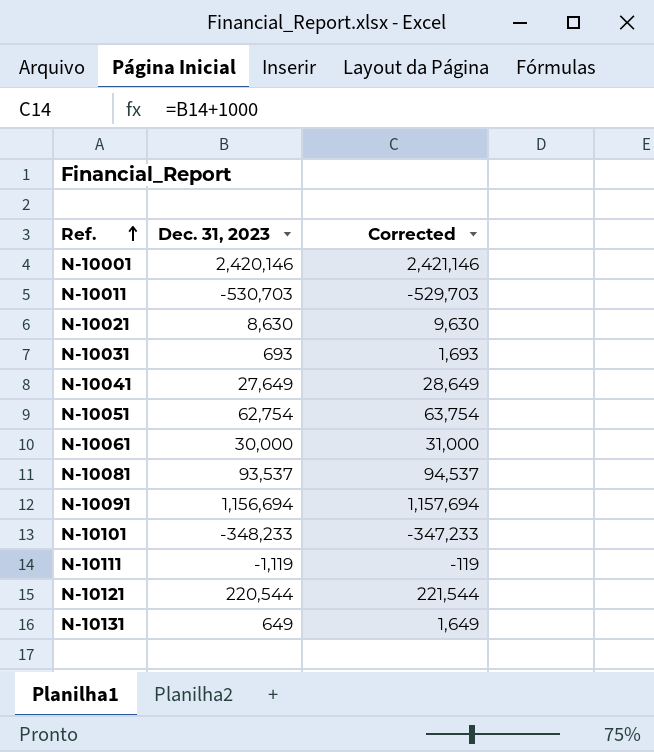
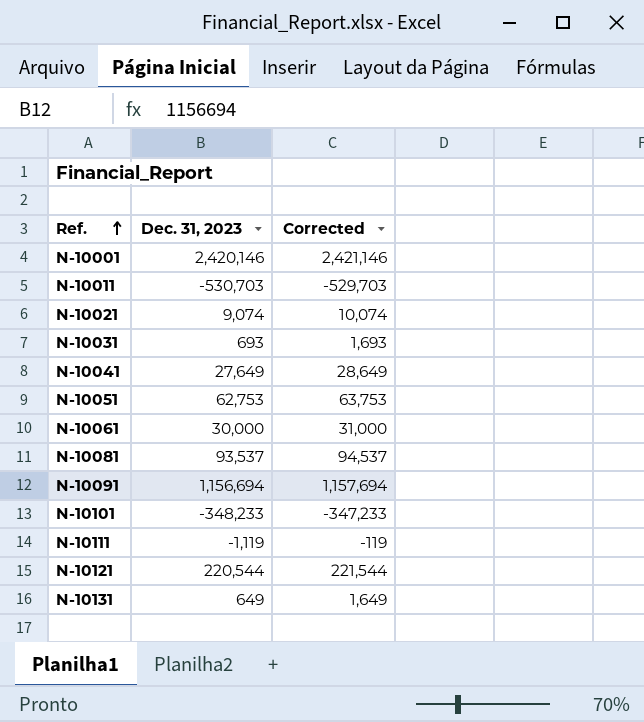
N-10021 | Dec. 31, 2023: 8,630 -> 9,074
N-10021 | Corrected: 9,630 -> 10,074
N-10051 | Dec. 31, 2023: 62,754 -> 62,753
N-10051 | Corrected: 63,754 -> 63,753

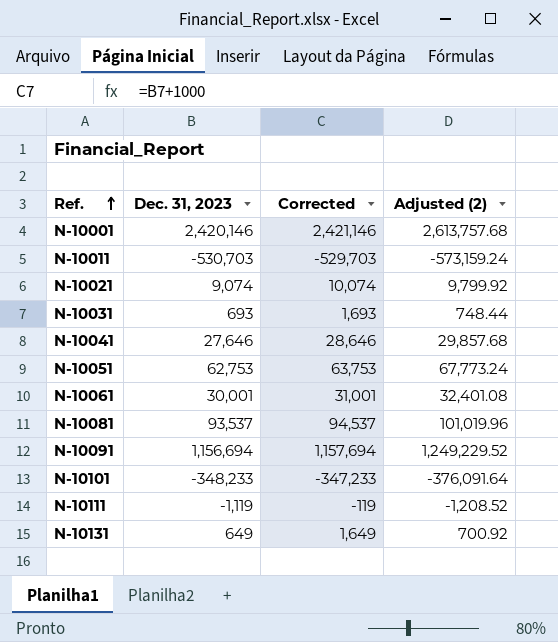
column Adjusted (2) | formula: none -> [Dec. 31, 2023] * 1.08
row N-10121: 220,544 | 221,544 -> none
N-10041 | Dec. 31, 2023: 27,649 -> 27,646
N-10041 | Corrected: 28,649 -> 28,646
N-10061 | Dec. 31, 2023: 30,000 -> 30,001
N-10061 | Corrected: 31,000 -> 31,001

